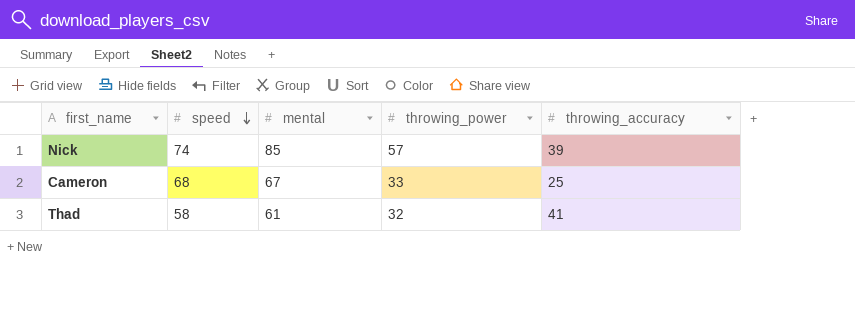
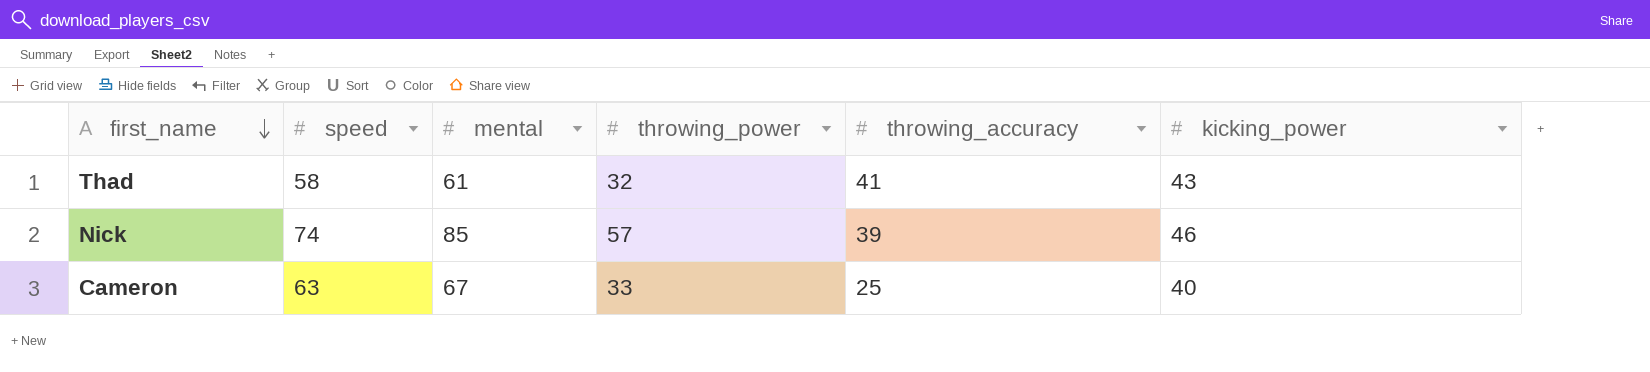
row order: speed descending -> first_name descending
column kicking_power | position: none -> 6
Cameron | speed: 68 -> 63

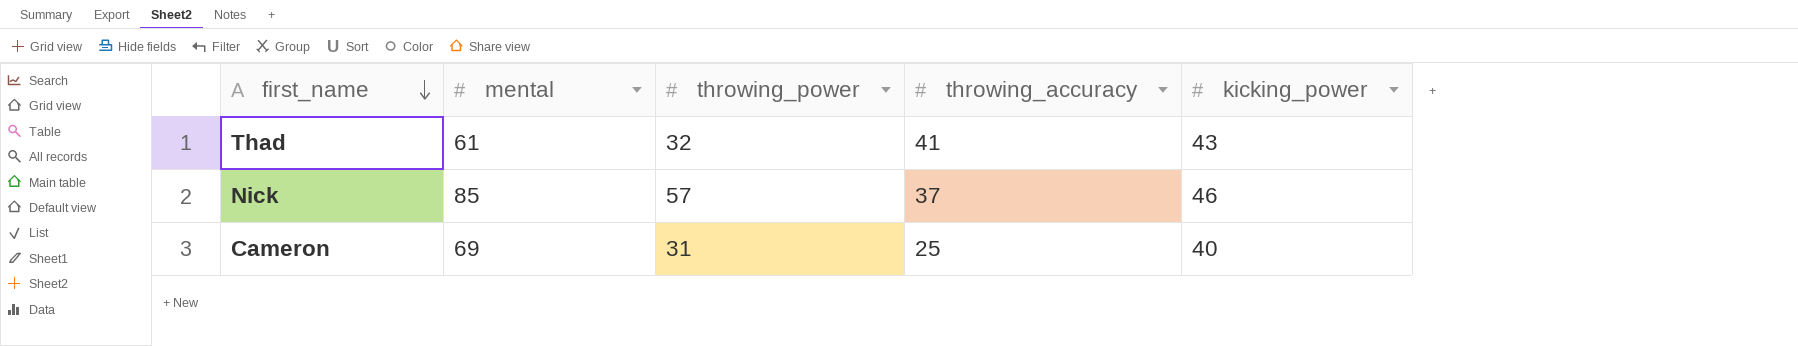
column speed | position: 2 -> none
Nick | throwing_accuracy: 39 -> 37
Cameron | mental: 67 -> 69
Cameron | throwing_power: 33 -> 31

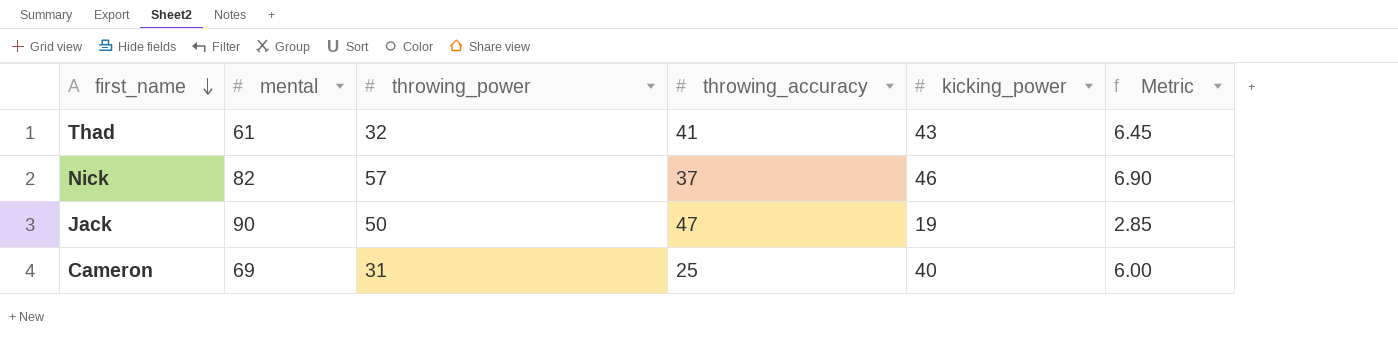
column Metric | formula: none -> [kicking_power] * 0.15
Nick | mental: 85 -> 82
row Jack: none -> 90 | 50 | 47 | 19 | 2.85

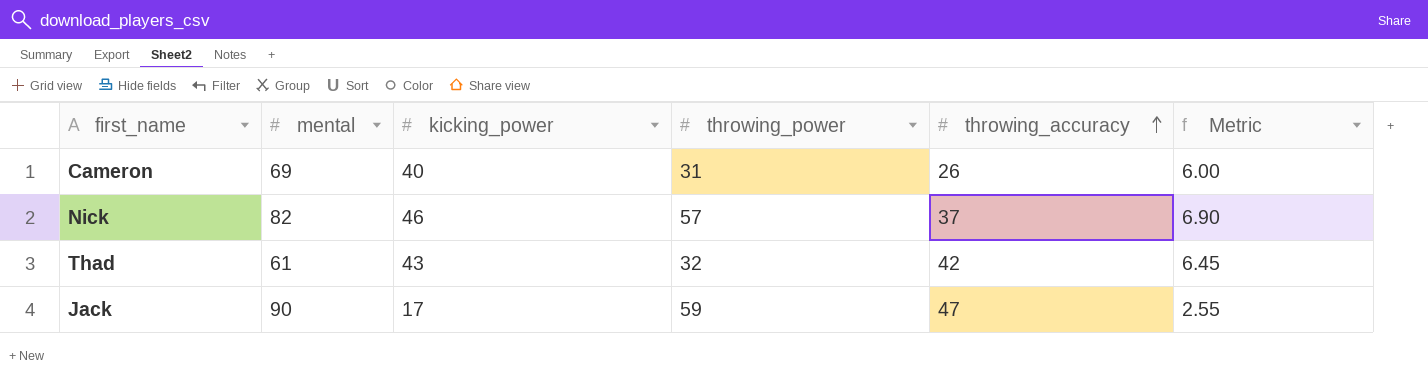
row order: first_name descending -> throwing_accuracy ascending
column kicking_power | position: 5 -> 3
Cameron | throwing_accuracy: 25 -> 26
Thad | throwing_accuracy: 41 -> 42
Jack | kicking_power: 19 -> 17
Jack | throwing_power: 50 -> 59
Jack | Metric: 2.85 -> 2.55

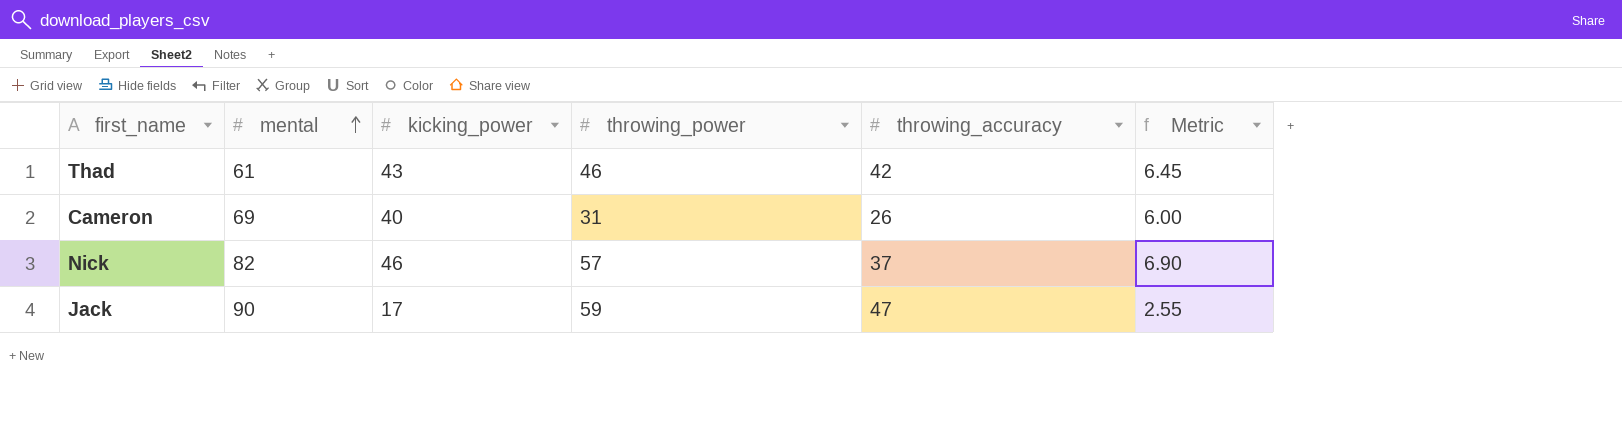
row order: throwing_accuracy ascending -> mental ascending
Thad | throwing_power: 32 -> 46

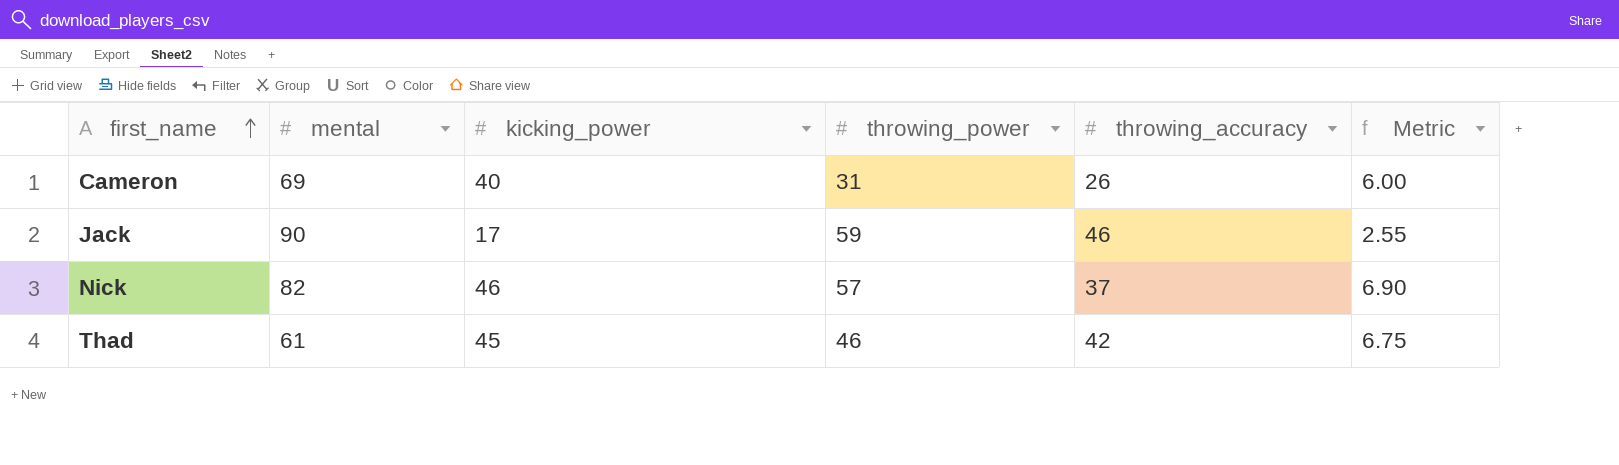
row order: mental ascending -> first_name ascending
Jack | throwing_accuracy: 47 -> 46
Thad | kicking_power: 43 -> 45
Thad | Metric: 6.45 -> 6.75

